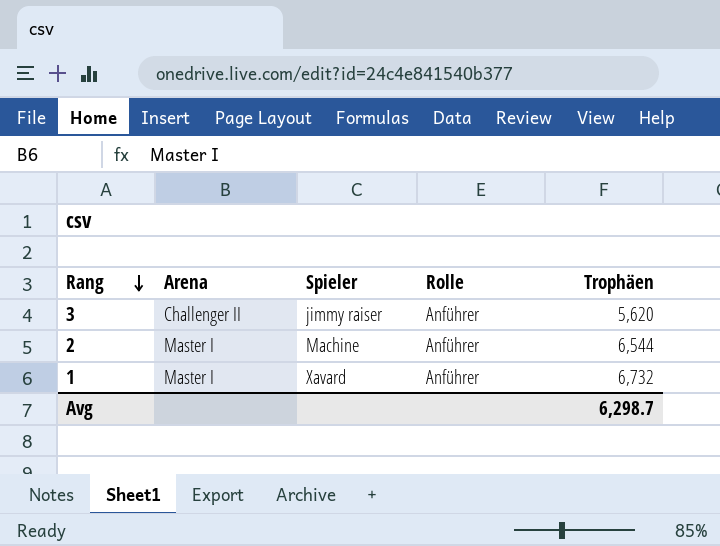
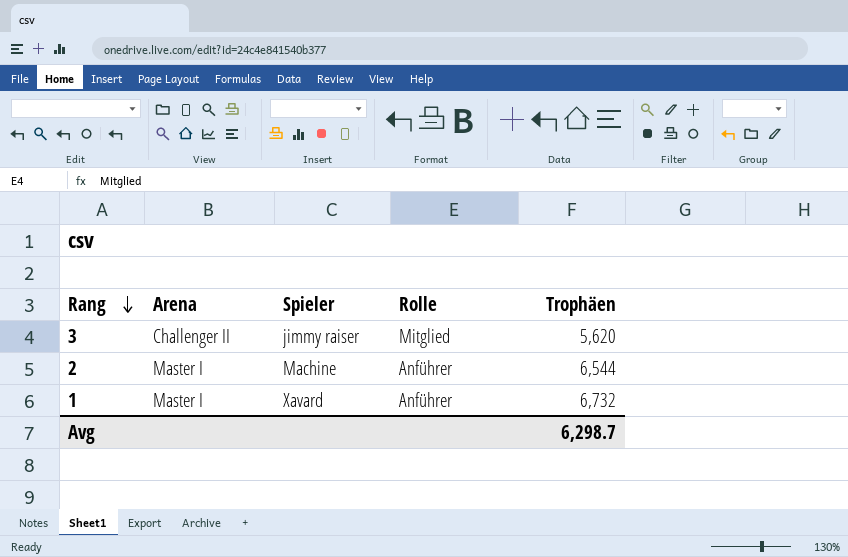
3 | Rolle: Anführer -> Mitglied

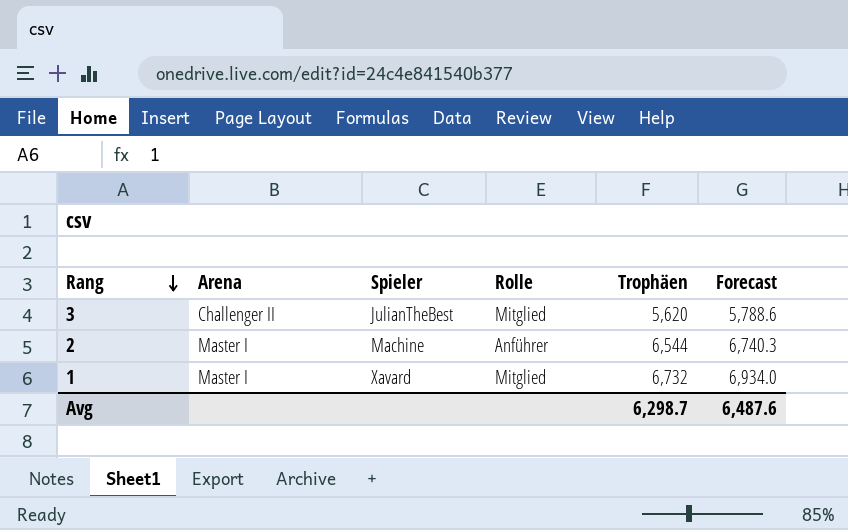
column Forecast | formula: none -> [Trophäen] * 1.03
3 | Spieler: jimmy raiser -> JulianTheBest
1 | Rolle: Anführer -> Mitglied

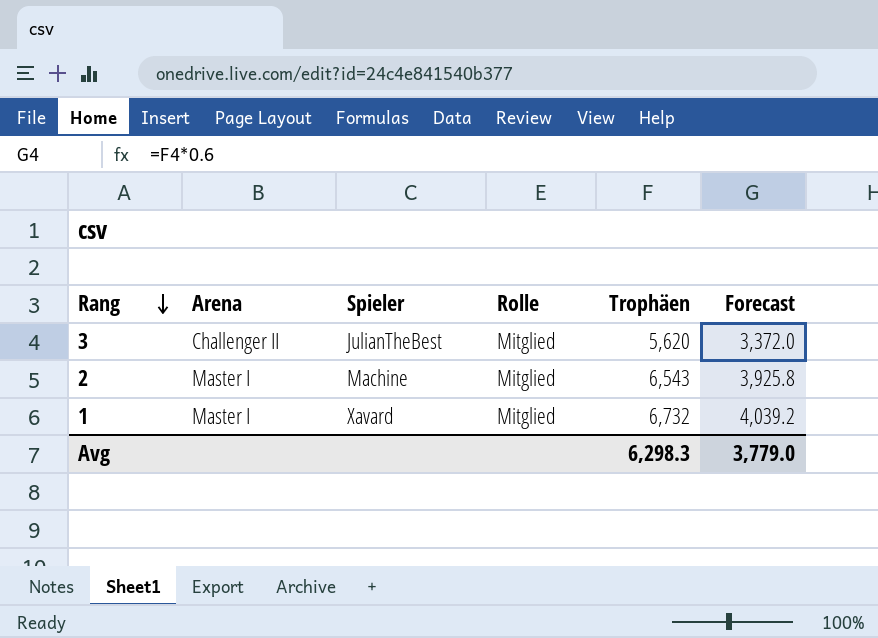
column Forecast | formula: [Trophäen] * 1.03 -> [Trophäen] * 0.6
2 | Rolle: Anführer -> Mitglied
2 | Trophäen: 6,544 -> 6,543
Avg | Trophäen: 6,298.7 -> 6,298.3
Avg | Forecast: 6,487.6 -> 3,779.0

